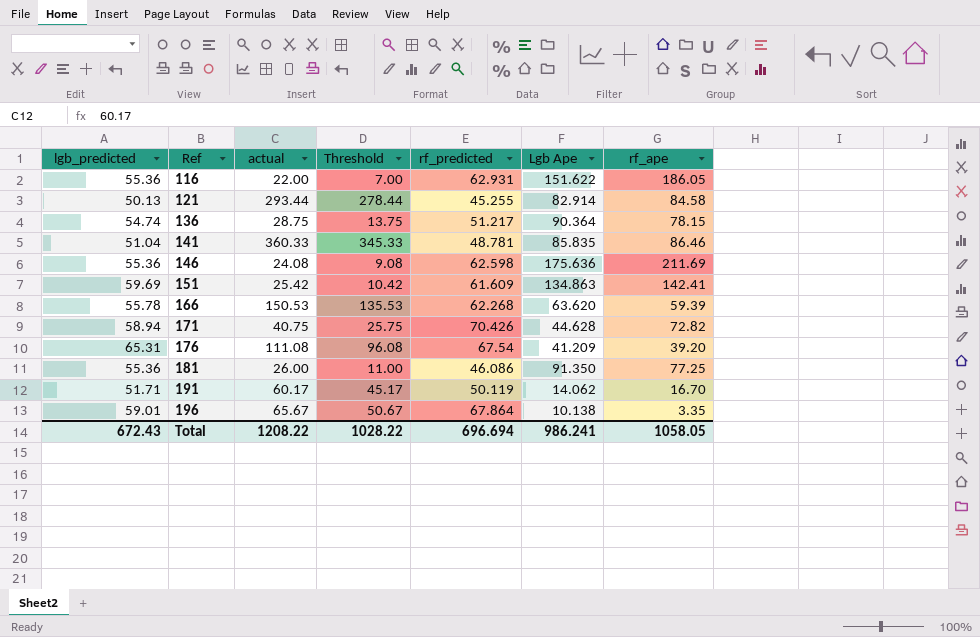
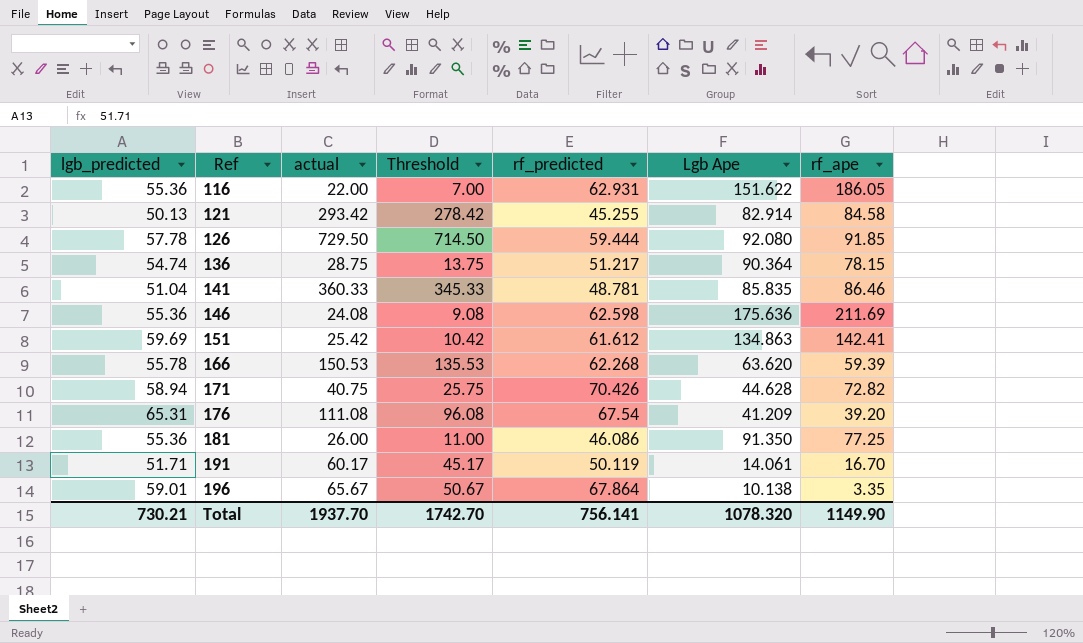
121 | actual: 293.44 -> 293.42
121 | Threshold: 278.44 -> 278.42
row 126: none -> 57.78 | 729.50 | 714.50 | 59.444 | 92.080 | 91.85
151 | rf_predicted: 61.609 -> 61.612
191 | Lgb Ape: 14.062 -> 14.061
Total | lgb_predicted: 672.43 -> 730.21
Total | actual: 1208.22 -> 1937.70
Total | Threshold: 1028.22 -> 1742.70
Total | rf_predicted: 696.694 -> 756.141
Total | Lgb Ape: 986.241 -> 1078.320
Total | rf_ape: 1058.05 -> 1149.90

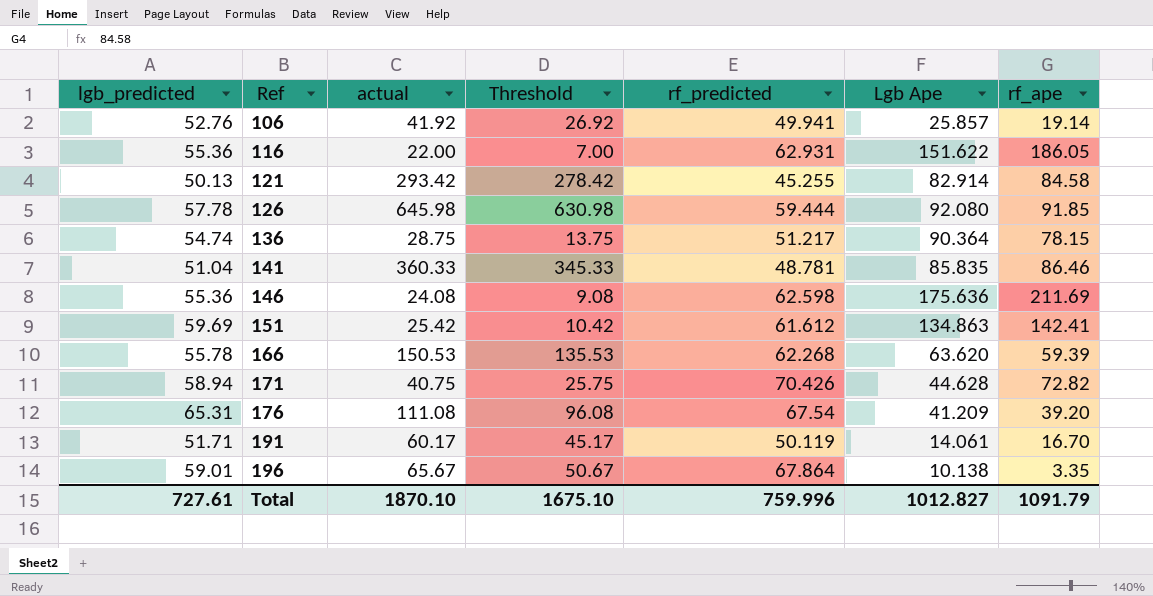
row 181: 55.36 | 26.00 | 11.00 | 46.086 | 91.350 | 77.25 -> none
row 106: none -> 52.76 | 41.92 | 26.92 | 49.941 | 25.857 | 19.14
126 | actual: 729.50 -> 645.98
126 | Threshold: 714.50 -> 630.98
Total | lgb_predicted: 730.21 -> 727.61
Total | actual: 1937.70 -> 1870.10
Total | Threshold: 1742.70 -> 1675.10
Total | rf_predicted: 756.141 -> 759.996
Total | Lgb Ape: 1078.320 -> 1012.827
Total | rf_ape: 1149.90 -> 1091.79

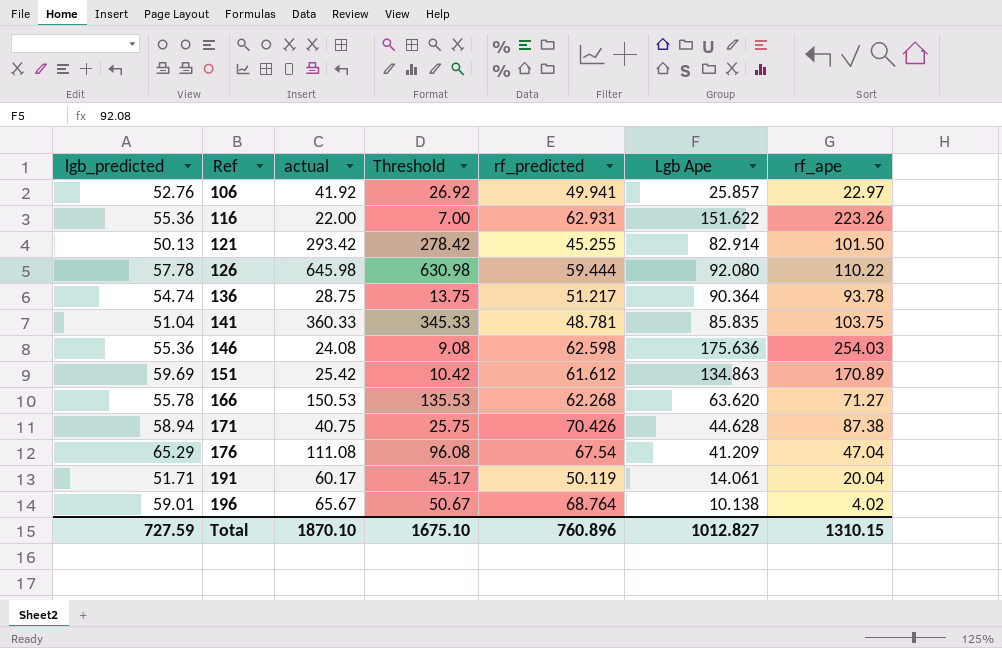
106 | rf_ape: 19.14 -> 22.97
116 | rf_ape: 186.05 -> 223.26
121 | rf_ape: 84.58 -> 101.50
126 | rf_ape: 91.85 -> 110.22
136 | rf_ape: 78.15 -> 93.78
141 | rf_ape: 86.46 -> 103.75
146 | rf_ape: 211.69 -> 254.03
151 | rf_ape: 142.41 -> 170.89
166 | rf_ape: 59.39 -> 71.27
171 | rf_ape: 72.82 -> 87.38
176 | lgb_predicted: 65.31 -> 65.29
176 | rf_ape: 39.20 -> 47.04
191 | rf_ape: 16.70 -> 20.04
196 | rf_predicted: 67.864 -> 68.764
196 | rf_ape: 3.35 -> 4.02
Total | lgb_predicted: 727.61 -> 727.59
Total | rf_predicted: 759.996 -> 760.896
Total | rf_ape: 1091.79 -> 1310.15

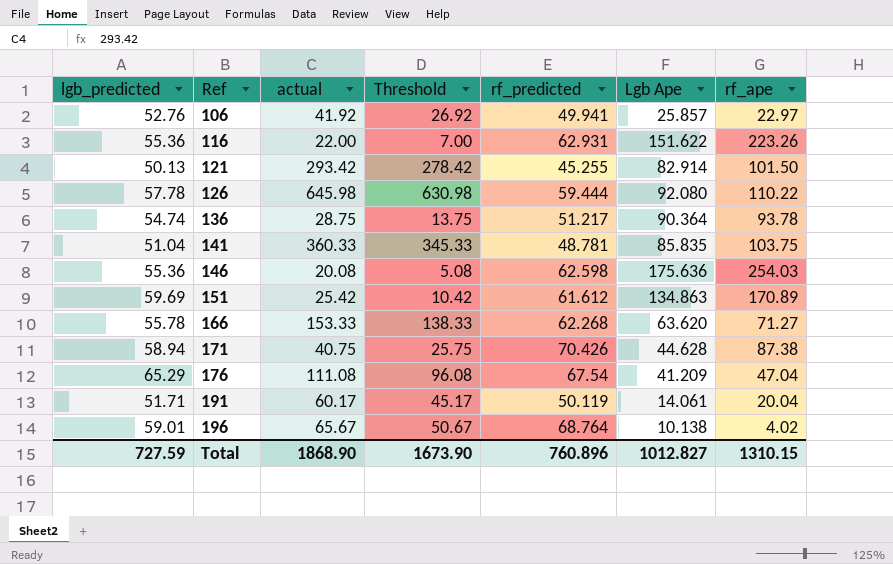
146 | actual: 24.08 -> 20.08
146 | Threshold: 9.08 -> 5.08
166 | actual: 150.53 -> 153.33
166 | Threshold: 135.53 -> 138.33
Total | actual: 1870.10 -> 1868.90
Total | Threshold: 1675.10 -> 1673.90

